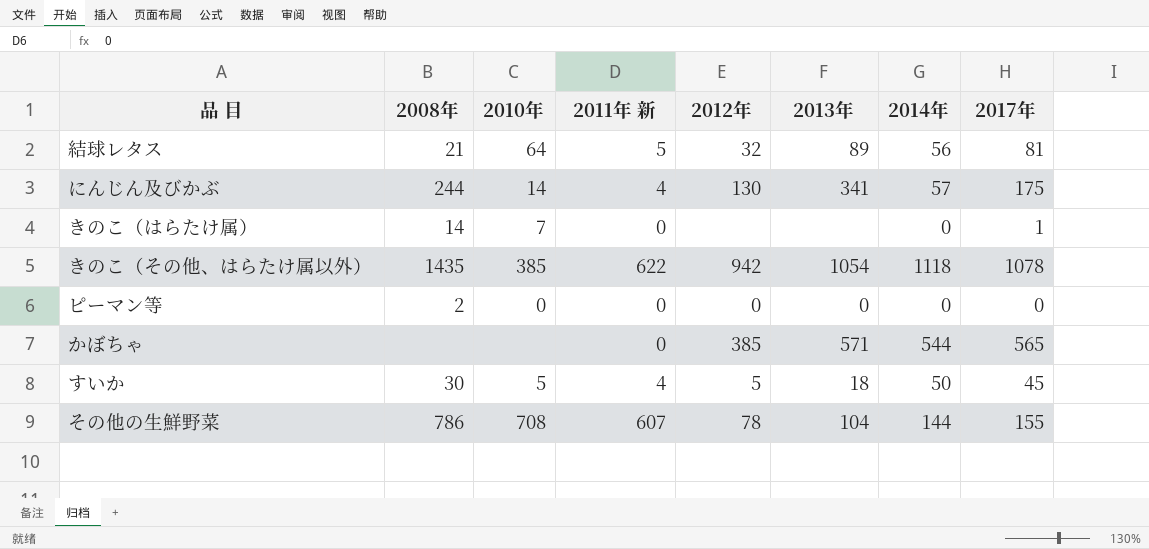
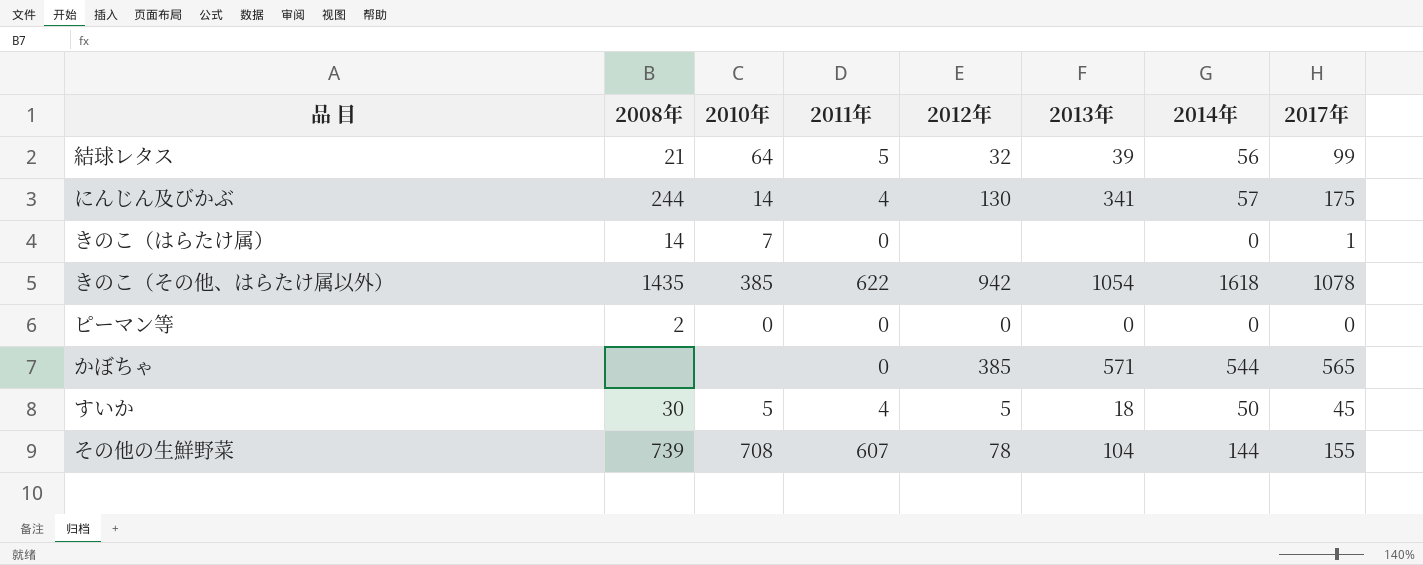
column name: 2011年 新 -> 2011年
結球レタス | 2013年: 89 -> 39
結球レタス | 2017年: 81 -> 99
きのこ（その他、はらたけ属以外） | 2014年: 1118 -> 1618
その他の生鮮野菜 | 2008年: 786 -> 739

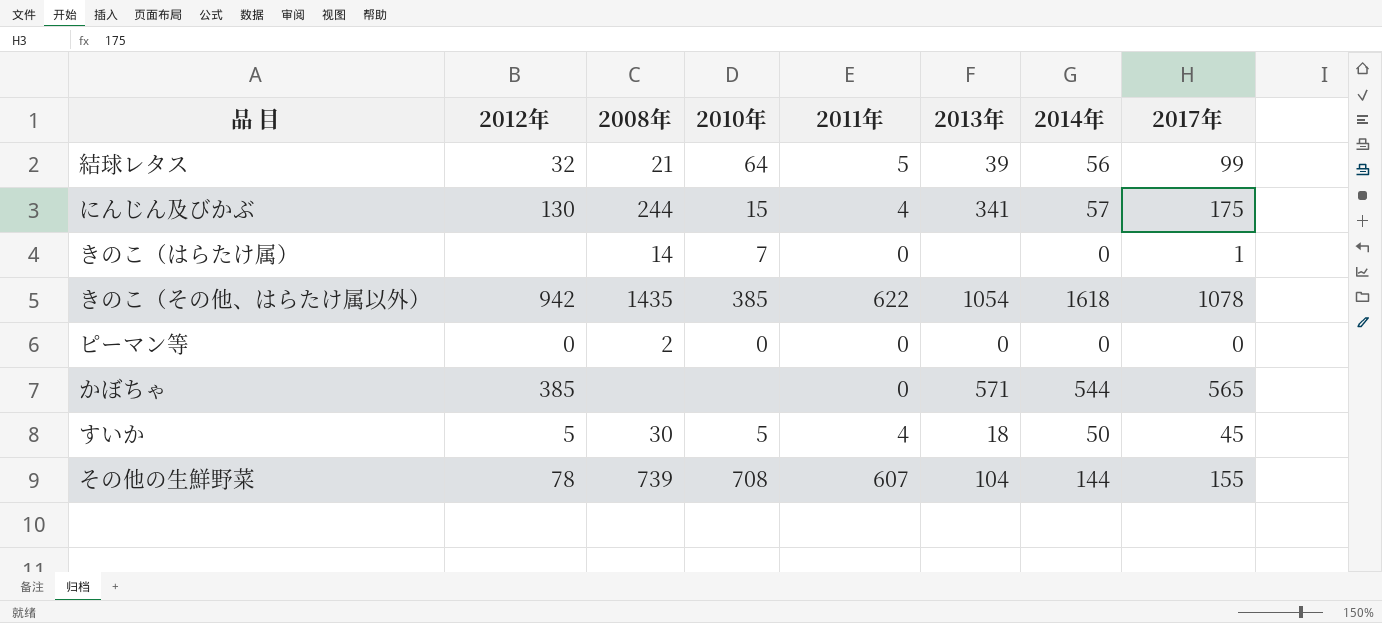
column 2012年 | position: 5 -> 2
にんじん及びかぶ | 2010年: 14 -> 15

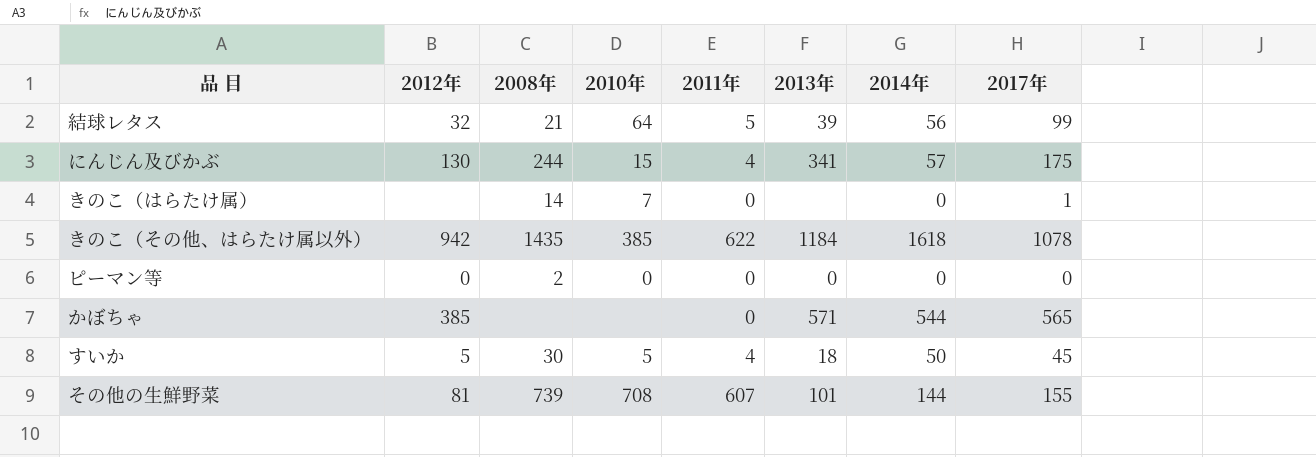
きのこ（その他、はらたけ属以外） | 2013年: 1054 -> 1184
その他の生鮮野菜 | 2012年: 78 -> 81
その他の生鮮野菜 | 2013年: 104 -> 101

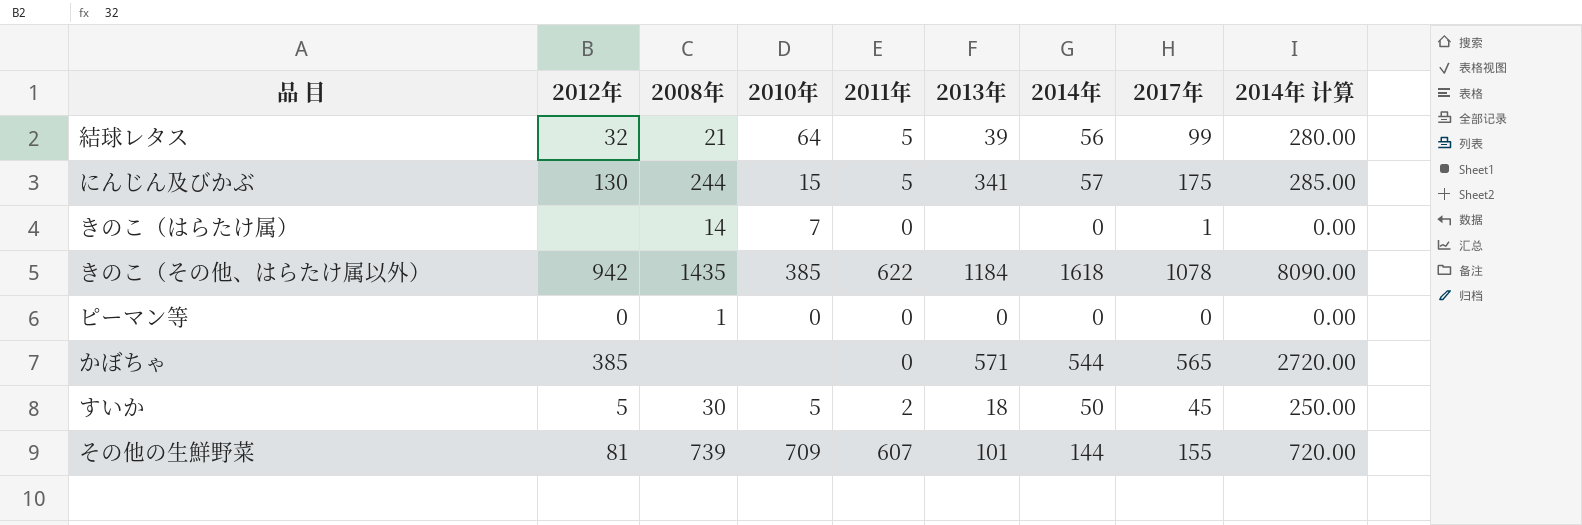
column 2014年 计算 | formula: none -> [2014年] * 5
にんじん及びかぶ | 2011年: 4 -> 5
ピーマン等 | 2008年: 2 -> 1
すいか | 2011年: 4 -> 2
その他の生鮮野菜 | 2010年: 708 -> 709

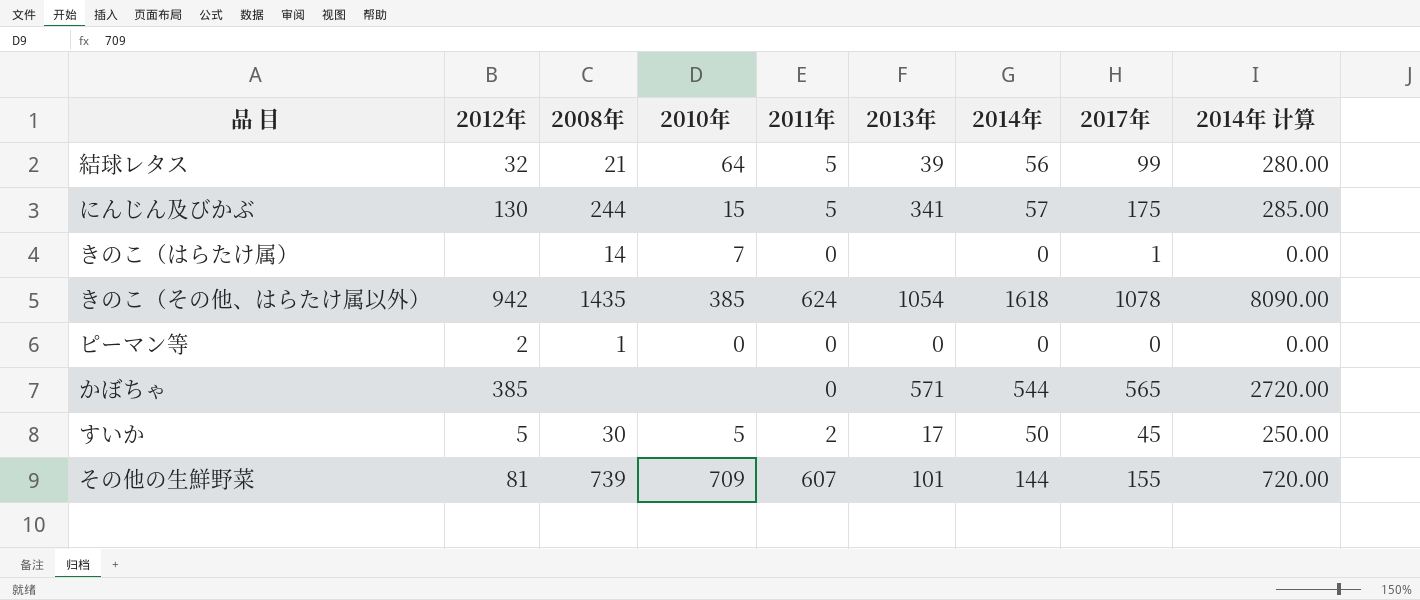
きのこ（その他、はらたけ属以外） | 2011年: 622 -> 624
きのこ（その他、はらたけ属以外） | 2013年: 1184 -> 1054
ピーマン等 | 2012年: 0 -> 2
すいか | 2013年: 18 -> 17

